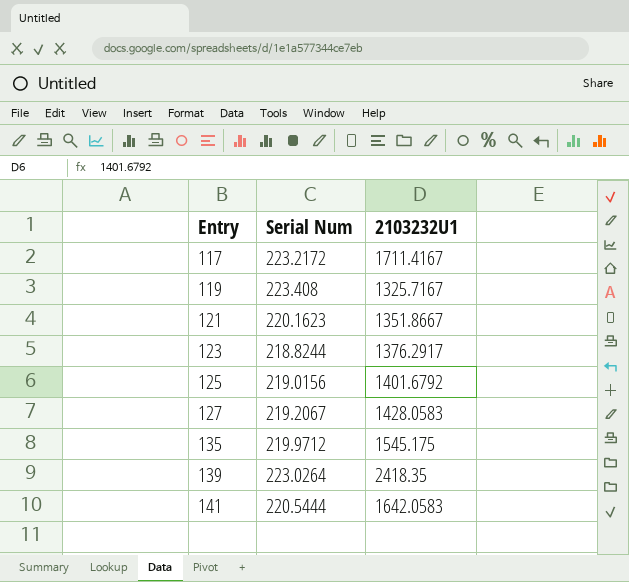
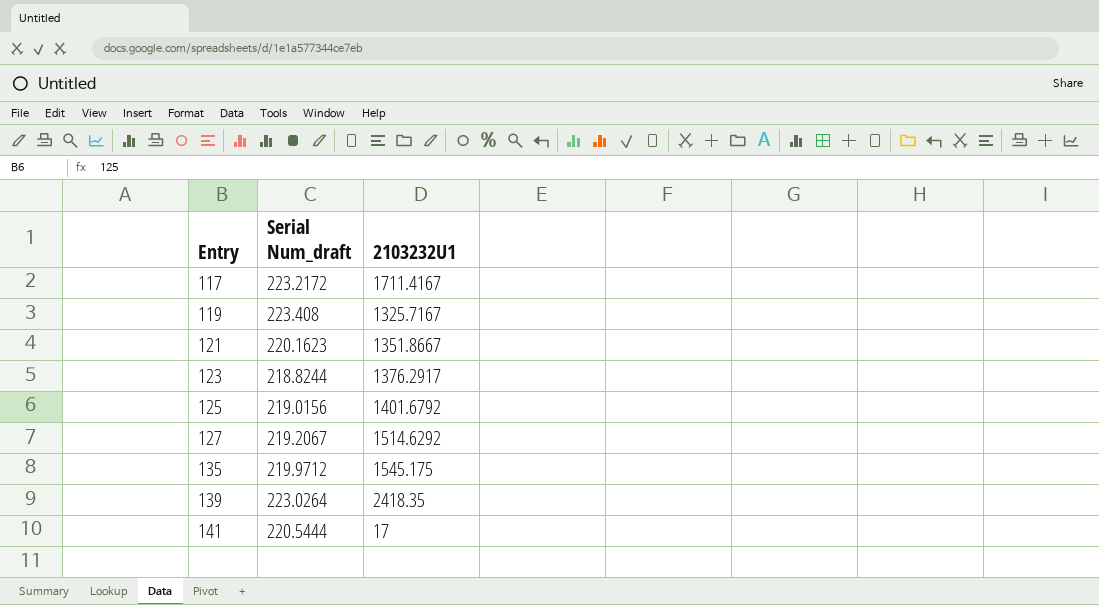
column name: Serial Num -> Serial Num_draft
127 | 2103232U1: 1428.0583 -> 1514.6292
141 | 2103232U1: 1642.0583 -> 17

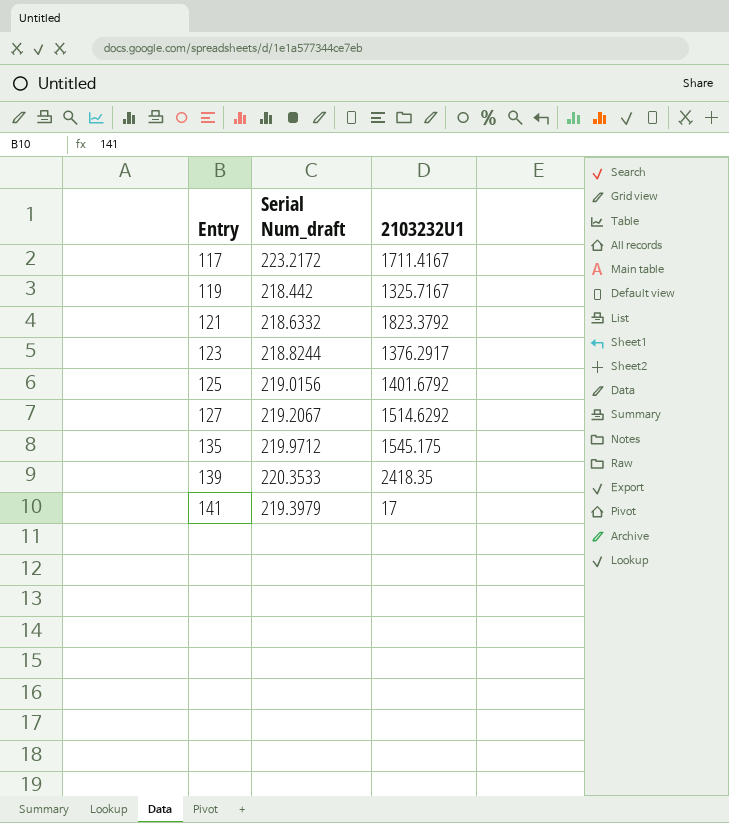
119 | Serial Num_draft: 223.408 -> 218.442
121 | Serial Num_draft: 220.1623 -> 218.6332
121 | 2103232U1: 1351.8667 -> 1823.3792
139 | Serial Num_draft: 223.0264 -> 220.3533
141 | Serial Num_draft: 220.5444 -> 219.3979

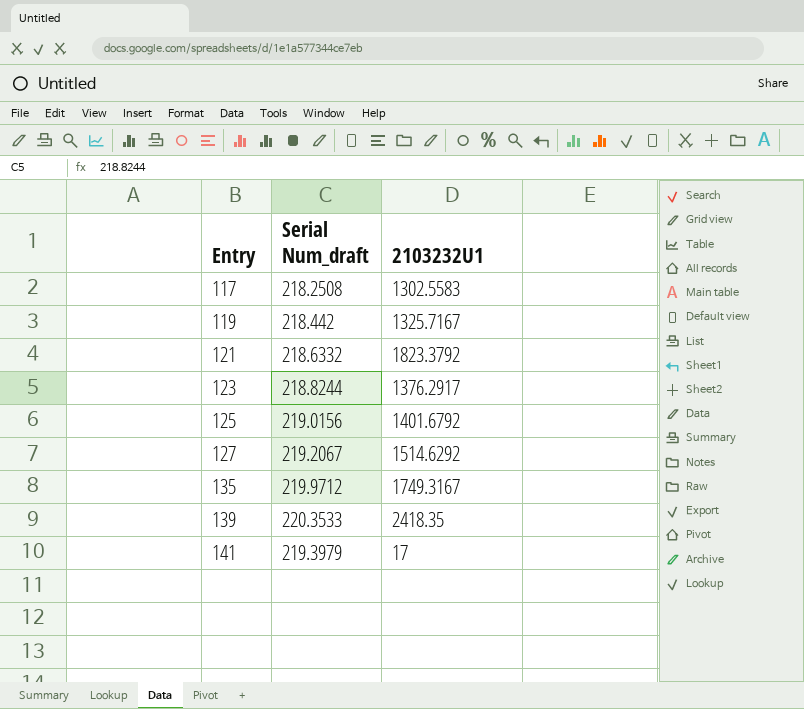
117 | Serial Num_draft: 223.2172 -> 218.2508
117 | 2103232U1: 1711.4167 -> 1302.5583
135 | 2103232U1: 1545.175 -> 1749.3167

